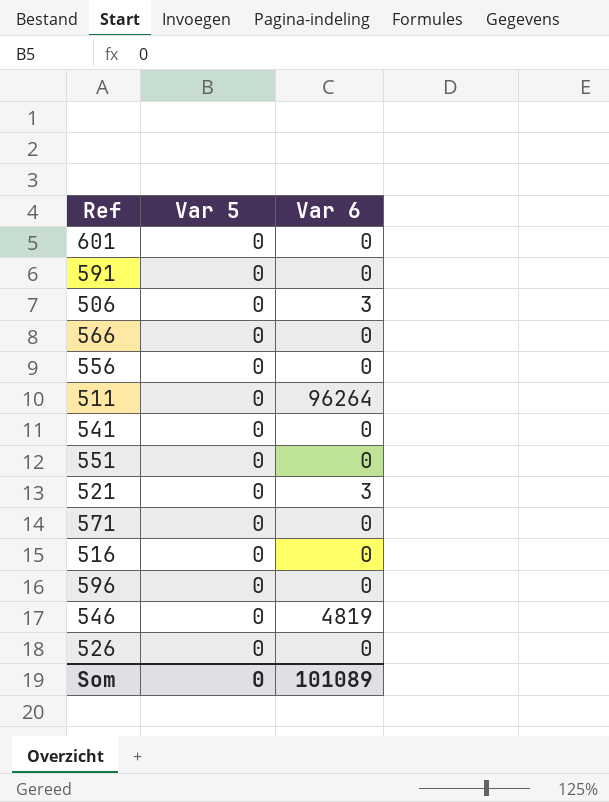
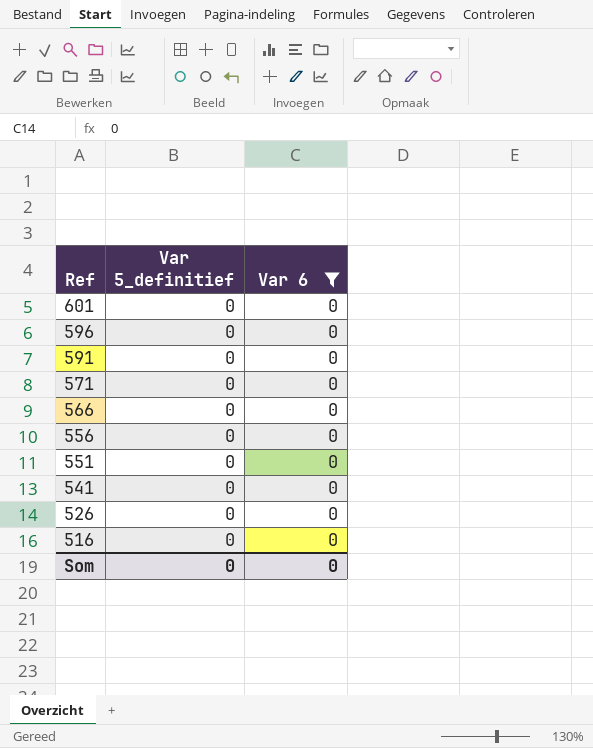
filter: none -> Var 6 = 0
row order: none -> Ref descending
column name: Var 5 -> Var 5_definitief
Som | Var 6: 101089 -> 0

